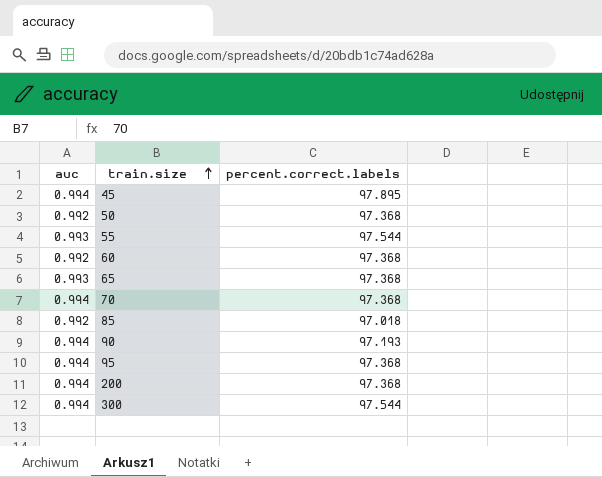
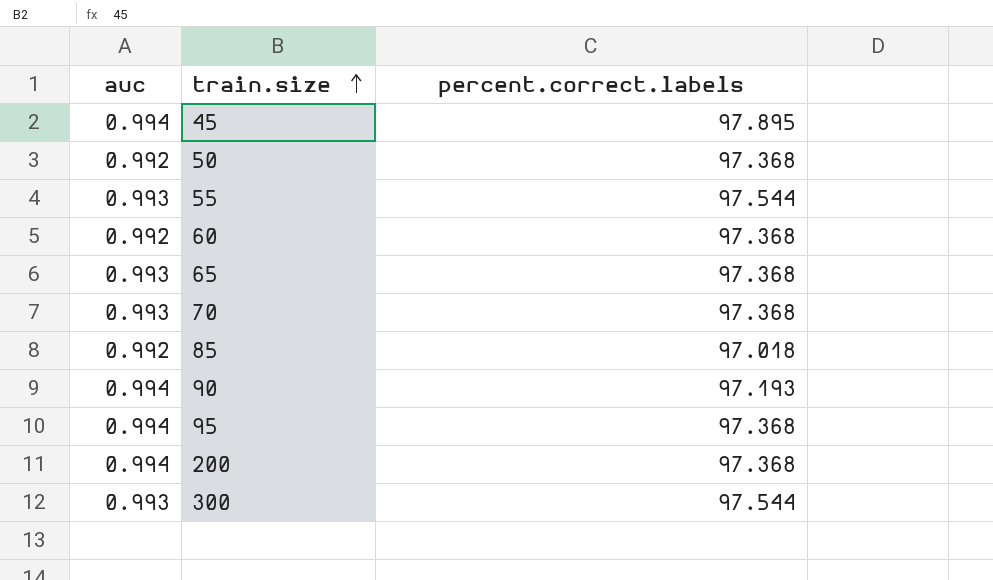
70 | auc: 0.994 -> 0.993
300 | auc: 0.994 -> 0.993

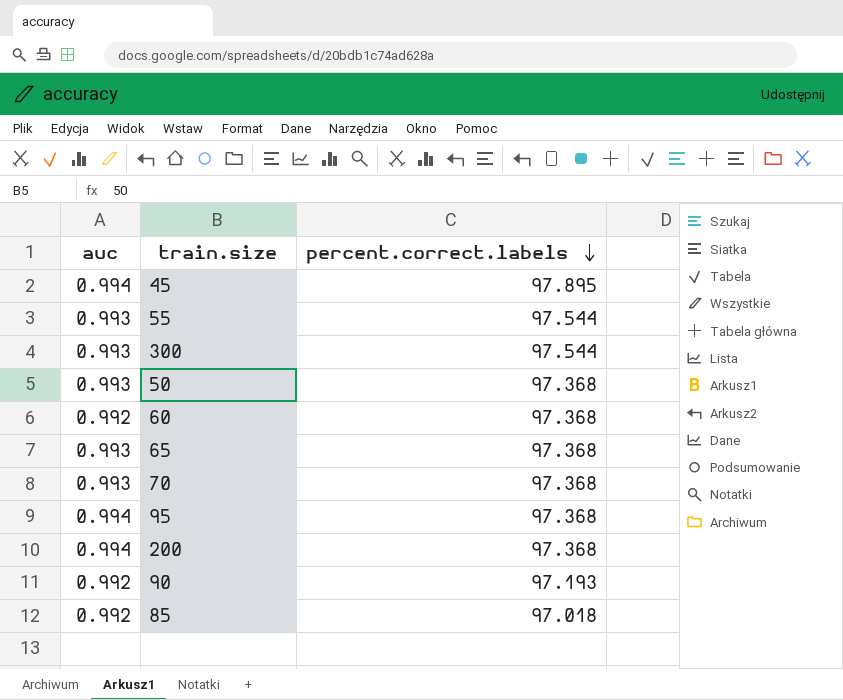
row order: train.size ascending -> percent.correct.labels descending
50 | auc: 0.992 -> 0.993
90 | auc: 0.994 -> 0.992

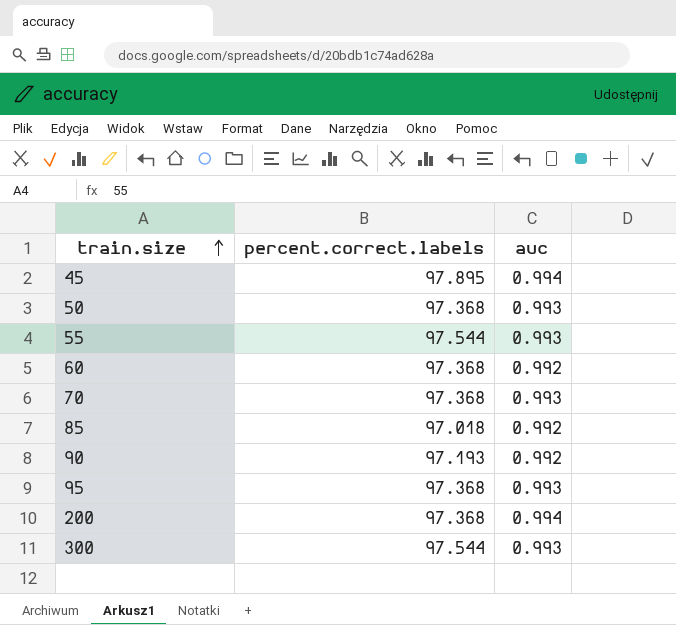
row order: percent.correct.labels descending -> train.size ascending
column auc | position: 1 -> 3
row 65: 0.993 | 97.368 -> none
95 | auc: 0.994 -> 0.993

